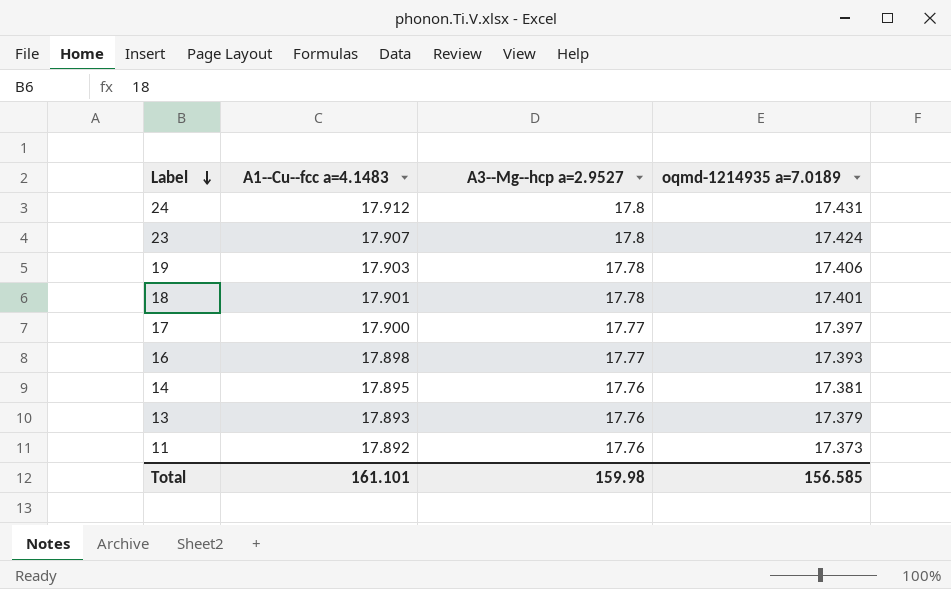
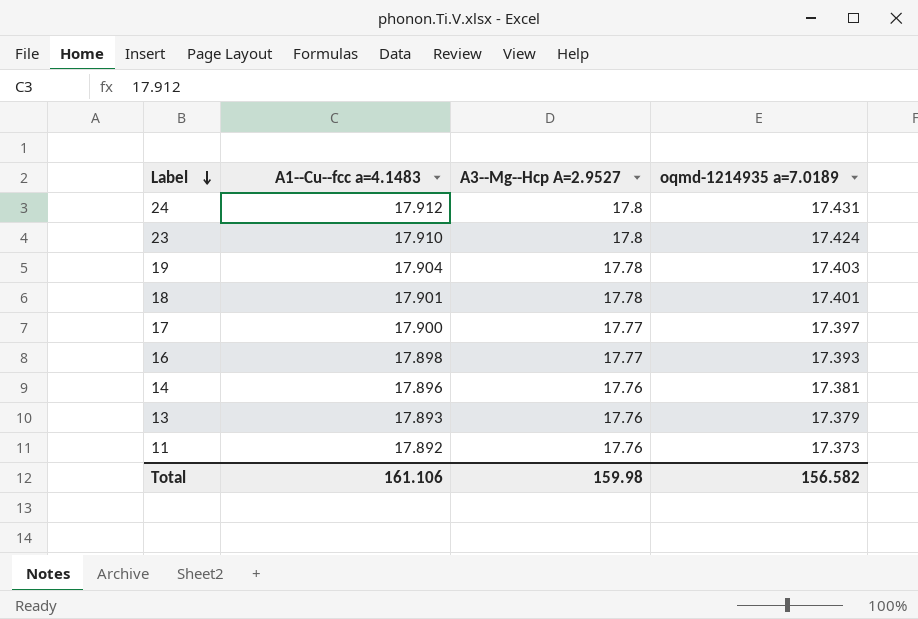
column name: A3--Mg--hcp a=2.9527 -> A3--Mg--Hcp A=2.9527
23 | A1--Cu--fcc a=4.1483: 17.907 -> 17.910
19 | A1--Cu--fcc a=4.1483: 17.903 -> 17.904
19 | oqmd-1214935 a=7.0189: 17.406 -> 17.403
14 | A1--Cu--fcc a=4.1483: 17.895 -> 17.896
Total | A1--Cu--fcc a=4.1483: 161.101 -> 161.106
Total | oqmd-1214935 a=7.0189: 156.585 -> 156.582

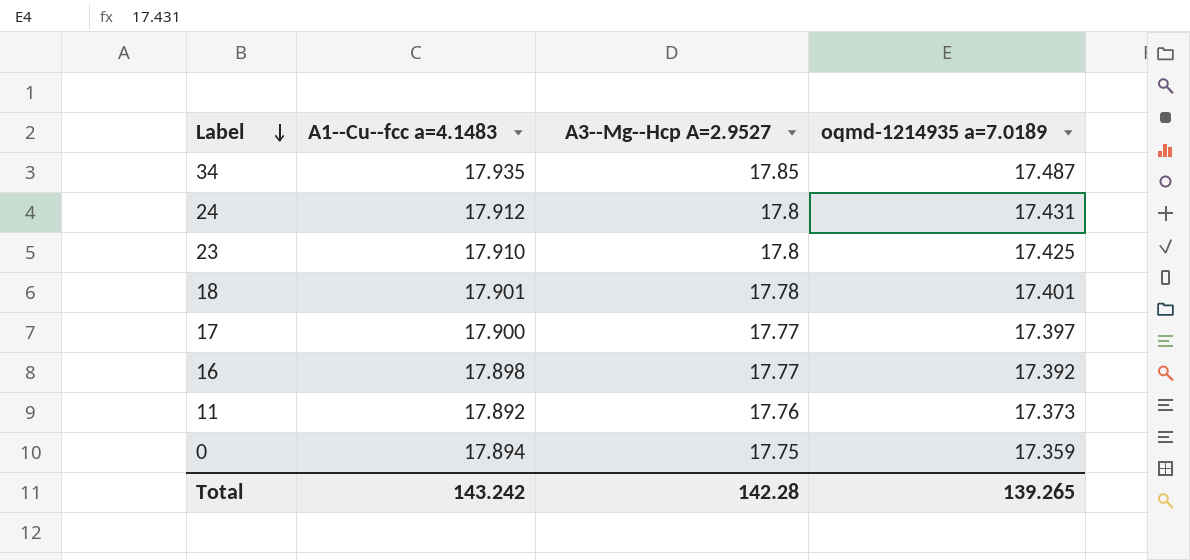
row 19: 17.904 | 17.78 | 17.403 -> none
row 14: 17.896 | 17.76 | 17.381 -> none
row 13: 17.893 | 17.76 | 17.379 -> none
row 34: none -> 17.935 | 17.85 | 17.487
23 | oqmd-1214935 a=7.0189: 17.424 -> 17.425
16 | oqmd-1214935 a=7.0189: 17.393 -> 17.392
row 0: none -> 17.894 | 17.75 | 17.359
Total | A1--Cu--fcc a=4.1483: 161.106 -> 143.242
Total | A3--Mg--Hcp A=2.9527: 159.98 -> 142.28
Total | oqmd-1214935 a=7.0189: 156.582 -> 139.265

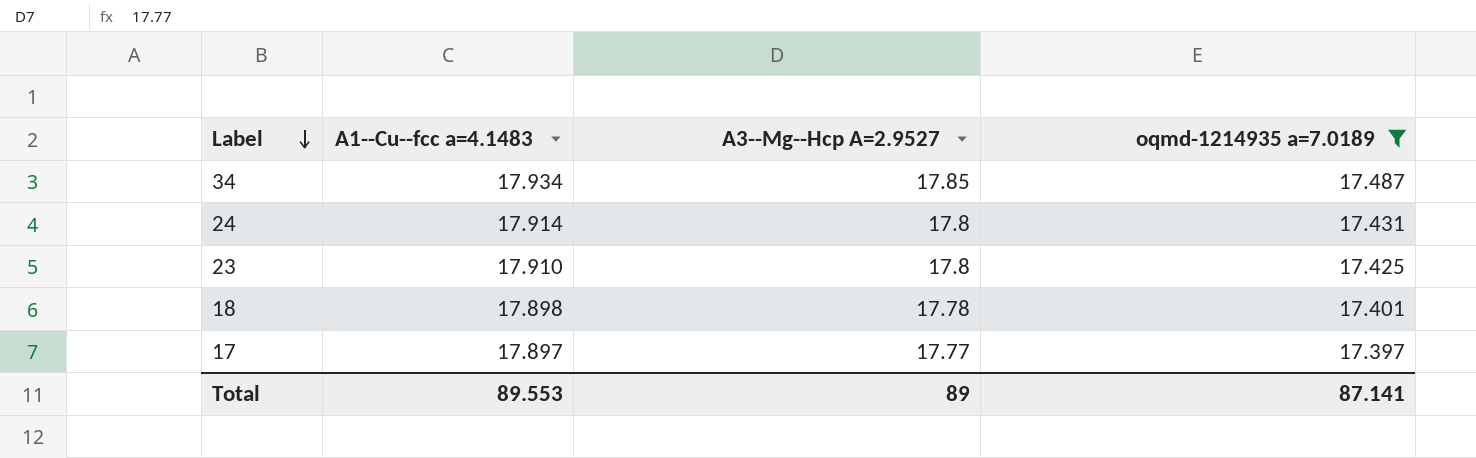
filter: none -> oqmd-1214935 a=7.0189 >= 17.397
34 | A1--Cu--fcc a=4.1483: 17.935 -> 17.934
24 | A1--Cu--fcc a=4.1483: 17.912 -> 17.914
18 | A1--Cu--fcc a=4.1483: 17.901 -> 17.898
17 | A1--Cu--fcc a=4.1483: 17.900 -> 17.897
Total | A1--Cu--fcc a=4.1483: 143.242 -> 89.553
Total | A3--Mg--Hcp A=2.9527: 142.28 -> 89
Total | oqmd-1214935 a=7.0189: 139.265 -> 87.141

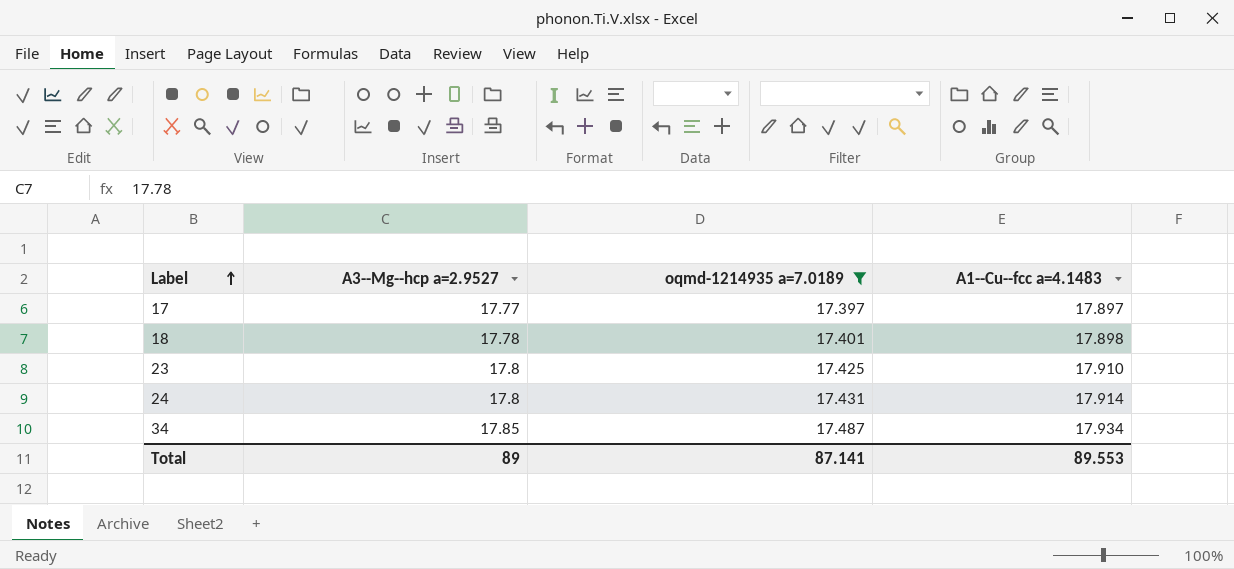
row order: Label descending -> Label ascending
column name: A3--Mg--Hcp A=2.9527 -> A3--Mg--hcp a=2.9527
column A1--Cu--fcc a=4.1483 | position: 2 -> 4

